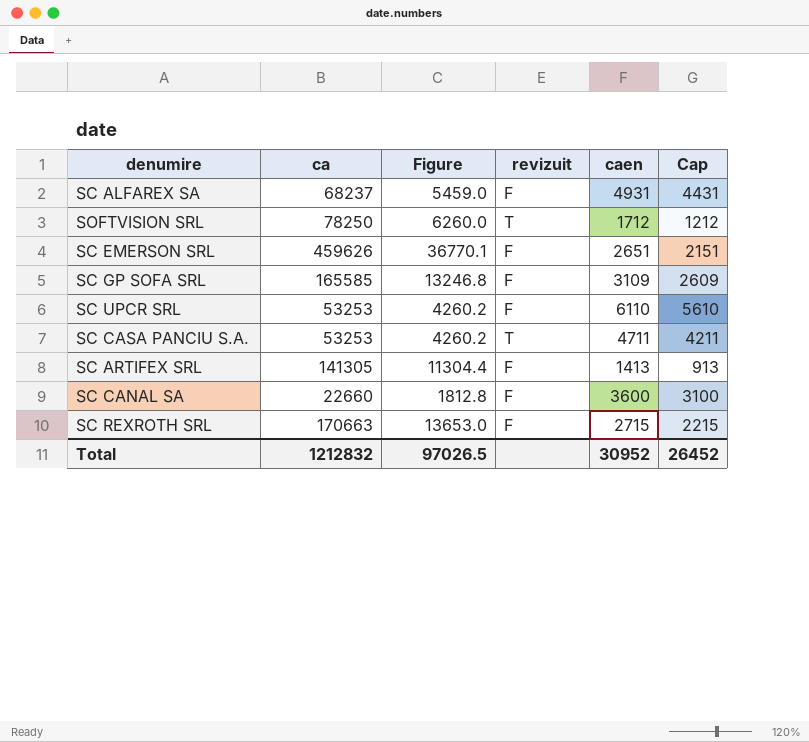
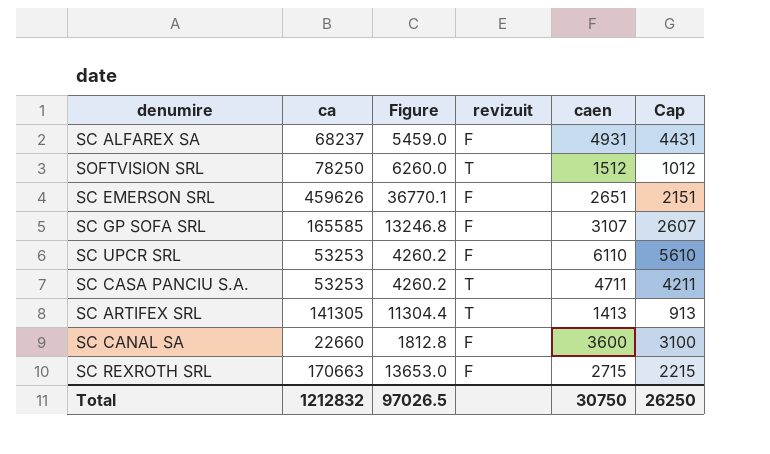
SOFTVISION SRL | caen: 1712 -> 1512
SOFTVISION SRL | Cap: 1212 -> 1012
SC GP SOFA SRL | caen: 3109 -> 3107
SC GP SOFA SRL | Cap: 2609 -> 2607
SC ARTIFEX SRL | revizuit: F -> T
Total | caen: 30952 -> 30750
Total | Cap: 26452 -> 26250

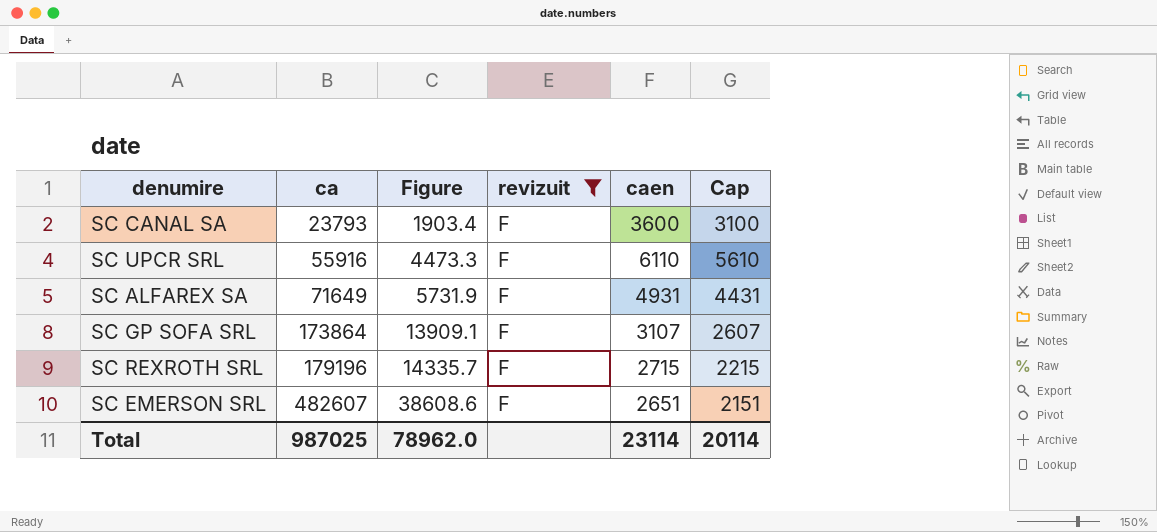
filter: none -> revizuit = F
row order: none -> ca ascending
SC CANAL SA | ca: 22660 -> 23793
SC CANAL SA | Figure: 1812.8 -> 1903.4
SC UPCR SRL | ca: 53253 -> 55916
SC UPCR SRL | Figure: 4260.2 -> 4473.3
SC ALFAREX SA | ca: 68237 -> 71649
SC ALFAREX SA | Figure: 5459.0 -> 5731.9
SC GP SOFA SRL | ca: 165585 -> 173864
SC GP SOFA SRL | Figure: 13246.8 -> 13909.1
SC REXROTH SRL | ca: 170663 -> 179196
SC REXROTH SRL | Figure: 13653.0 -> 14335.7
SC EMERSON SRL | ca: 459626 -> 482607
SC EMERSON SRL | Figure: 36770.1 -> 38608.6
Total | ca: 1212832 -> 987025
Total | Figure: 97026.5 -> 78962.0
Total | caen: 30750 -> 23114
Total | Cap: 26250 -> 20114

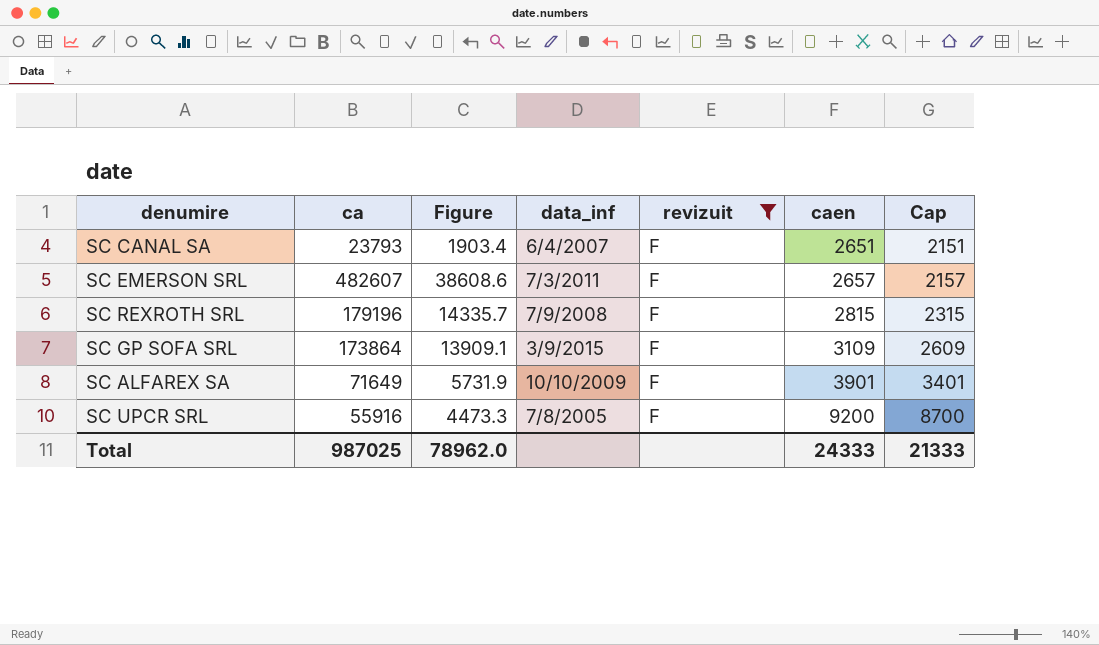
row order: ca ascending -> caen ascending
column data_inf | position: none -> 4
SC CANAL SA | caen: 3600 -> 2651
SC CANAL SA | Cap: 3100 -> 2151
SC EMERSON SRL | caen: 2651 -> 2657
SC EMERSON SRL | Cap: 2151 -> 2157
SC REXROTH SRL | caen: 2715 -> 2815
SC REXROTH SRL | Cap: 2215 -> 2315
SC GP SOFA SRL | caen: 3107 -> 3109
SC GP SOFA SRL | Cap: 2607 -> 2609
SC ALFAREX SA | caen: 4931 -> 3901
SC ALFAREX SA | Cap: 4431 -> 3401
SC UPCR SRL | caen: 6110 -> 9200
SC UPCR SRL | Cap: 5610 -> 8700
Total | caen: 23114 -> 24333
Total | Cap: 20114 -> 21333

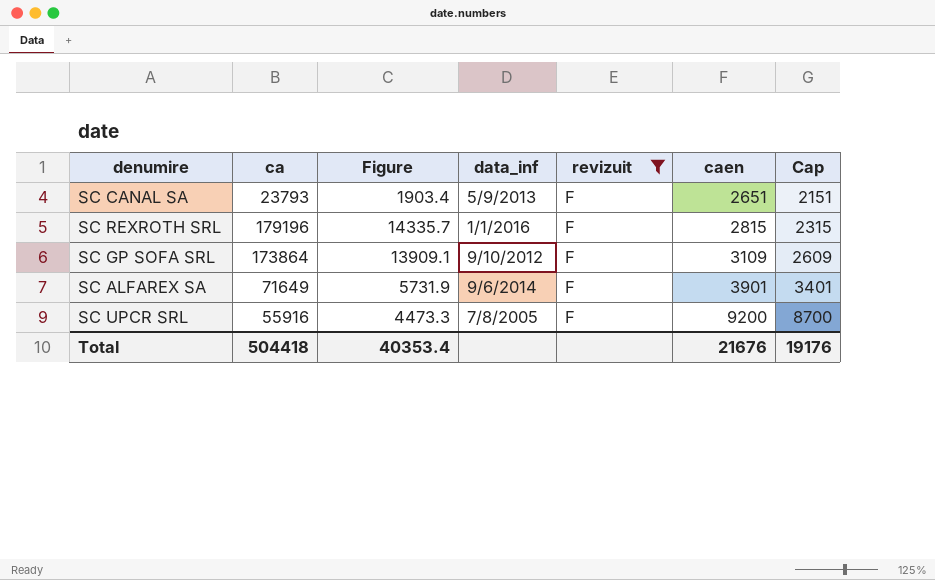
row SC EMERSON SRL: 482607 | 38608.6 | 7/3/2011 | F | 2657 | 2157 -> none
SC CANAL SA | data_inf: 6/4/2007 -> 5/9/2013
SC REXROTH SRL | data_inf: 7/9/2008 -> 1/1/2016
SC GP SOFA SRL | data_inf: 3/9/2015 -> 9/10/2012
SC ALFAREX SA | data_inf: 10/10/2009 -> 9/6/2014
Total | ca: 987025 -> 504418
Total | Figure: 78962.0 -> 40353.4
Total | caen: 24333 -> 21676
Total | Cap: 21333 -> 19176

